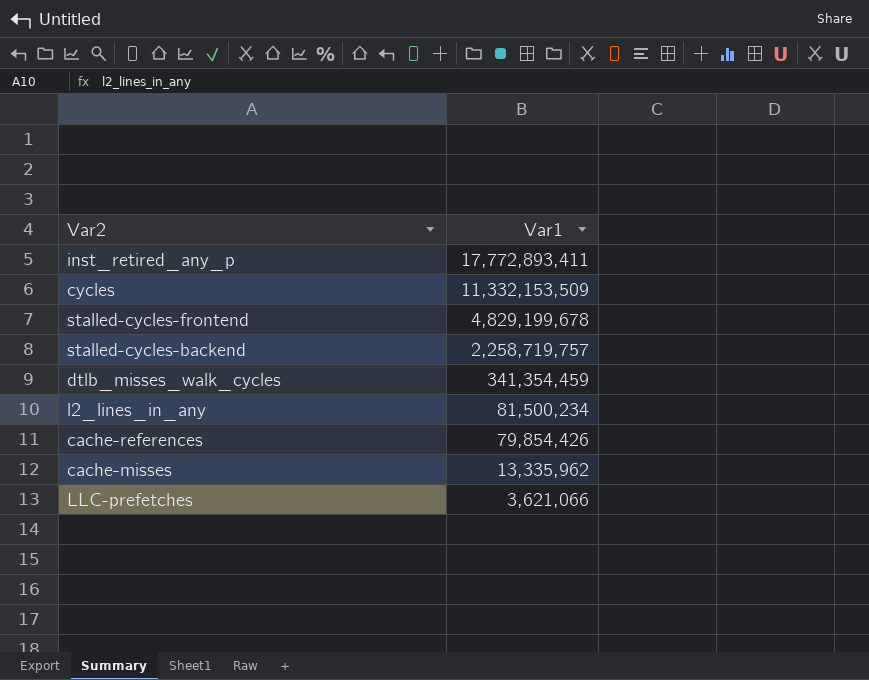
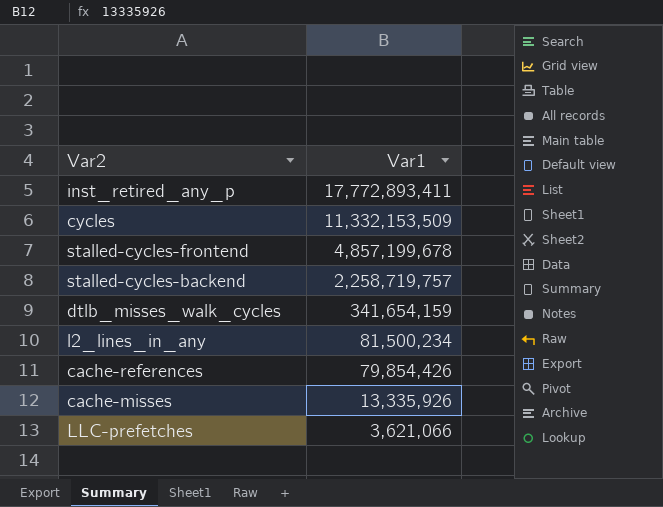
stalled-cycles-frontend | Var1: 4,829,199,678 -> 4,857,199,678
dtlb_misses_walk_cycles | Var1: 341,354,459 -> 341,654,159
cache-misses | Var1: 13,335,962 -> 13,335,926

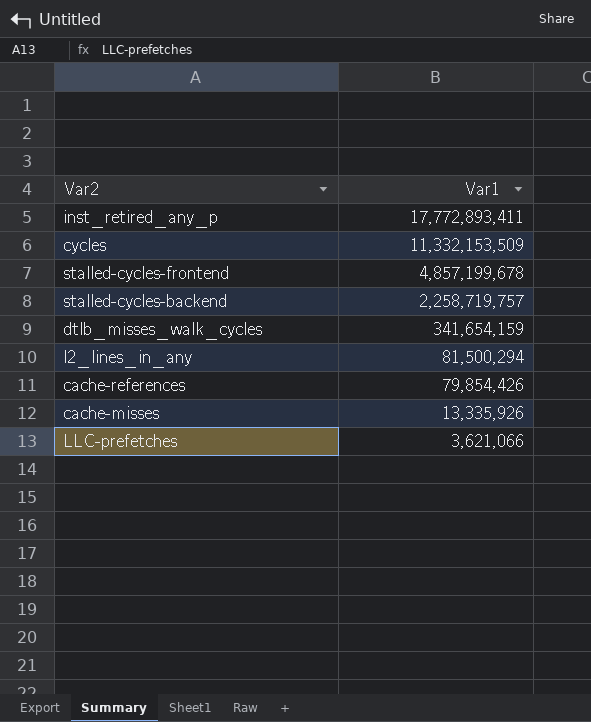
l2_lines_in_any | Var1: 81,500,234 -> 81,500,294

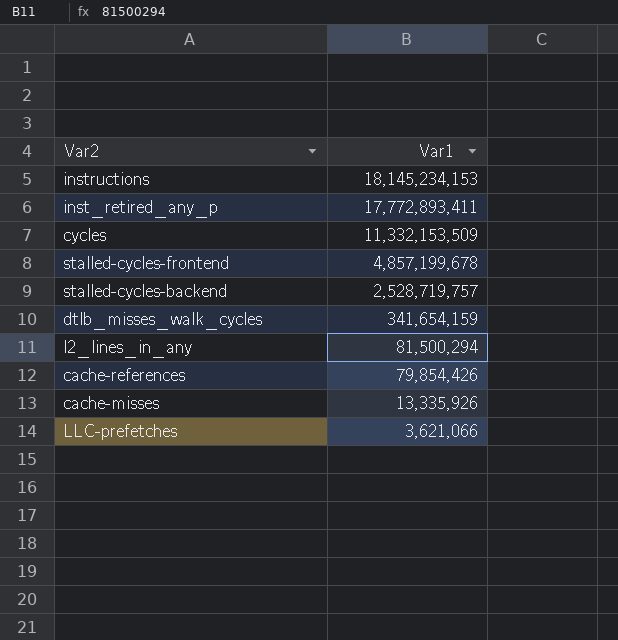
row instructions: none -> 18,145,234,153
stalled-cycles-backend | Var1: 2,258,719,757 -> 2,528,719,757

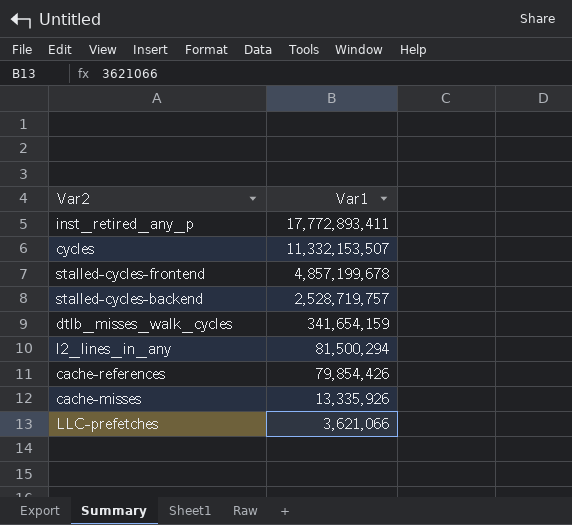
row instructions: 18,145,234,153 -> none
cycles | Var1: 11,332,153,509 -> 11,332,153,507

